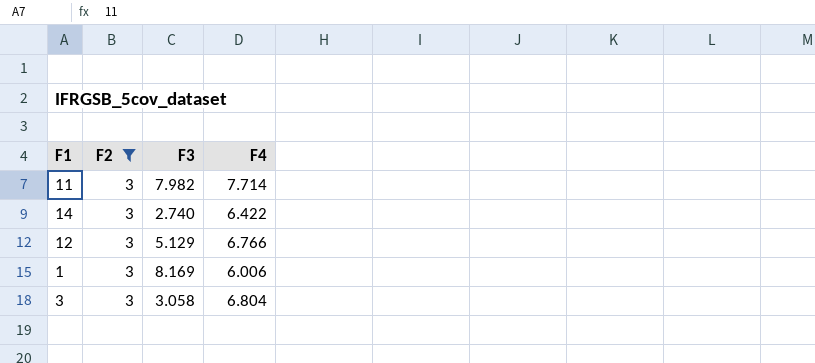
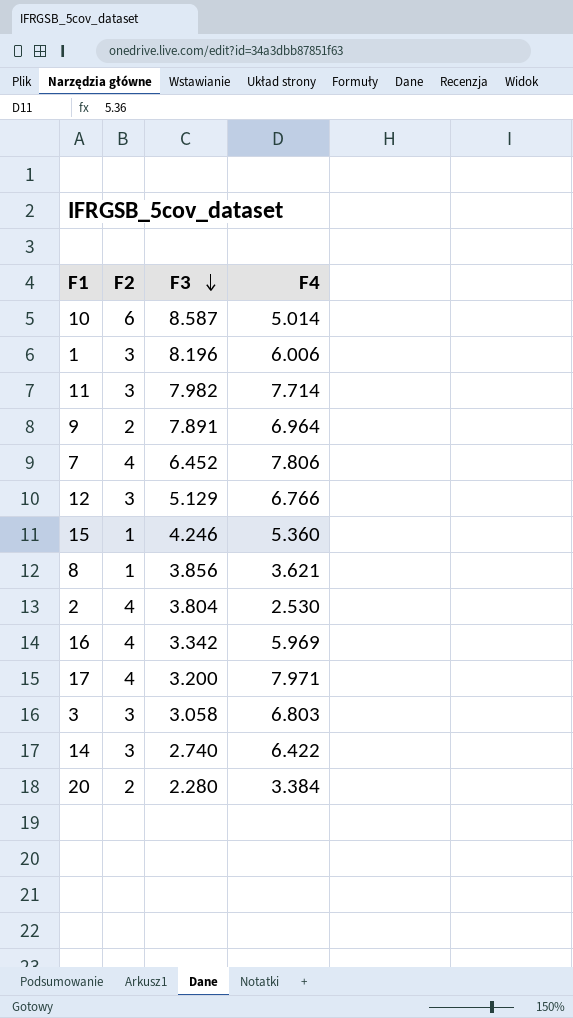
filter: F2 = 3 -> none
row order: none -> F3 descending
1 | F3: 8.169 -> 8.196
3 | F4: 6.804 -> 6.803

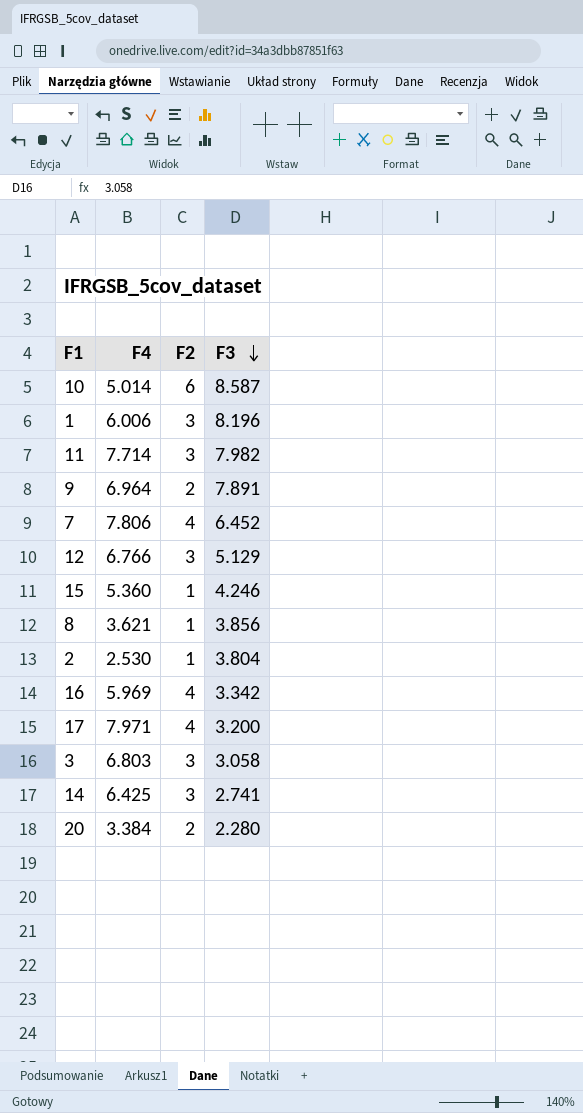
column F4 | position: 4 -> 2
2 | F2: 4 -> 1
14 | F4: 6.422 -> 6.425
14 | F3: 2.740 -> 2.741

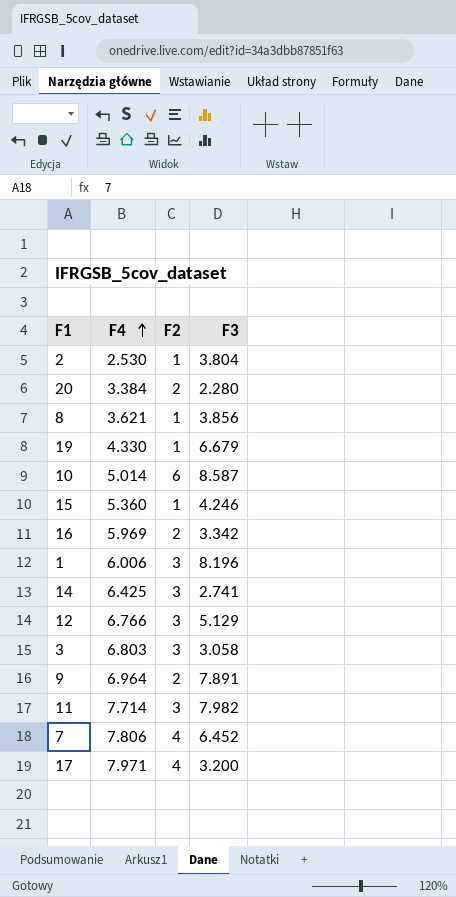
row order: F3 descending -> F4 ascending
row 19: none -> 4.330 | 1 | 6.679
16 | F2: 4 -> 2

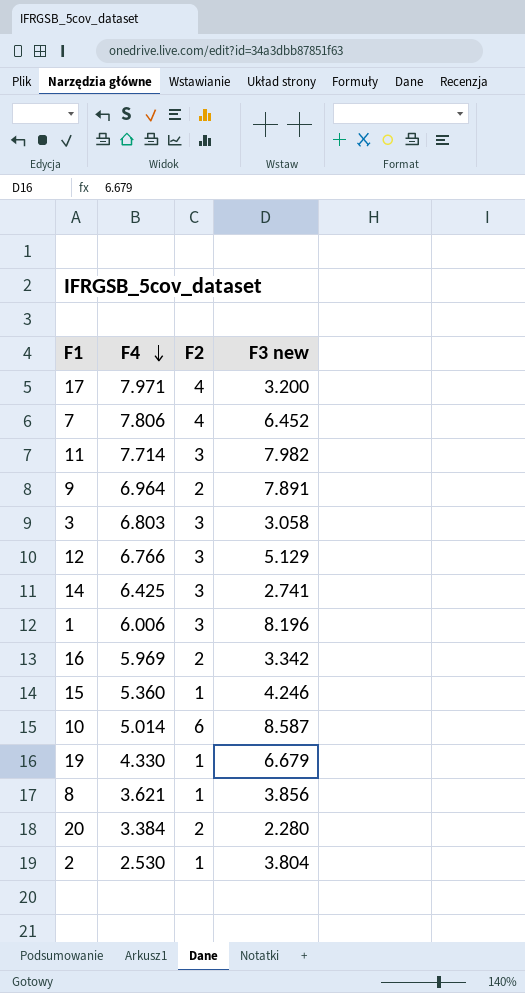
row order: F4 ascending -> F4 descending
column name: F3 -> F3 new

